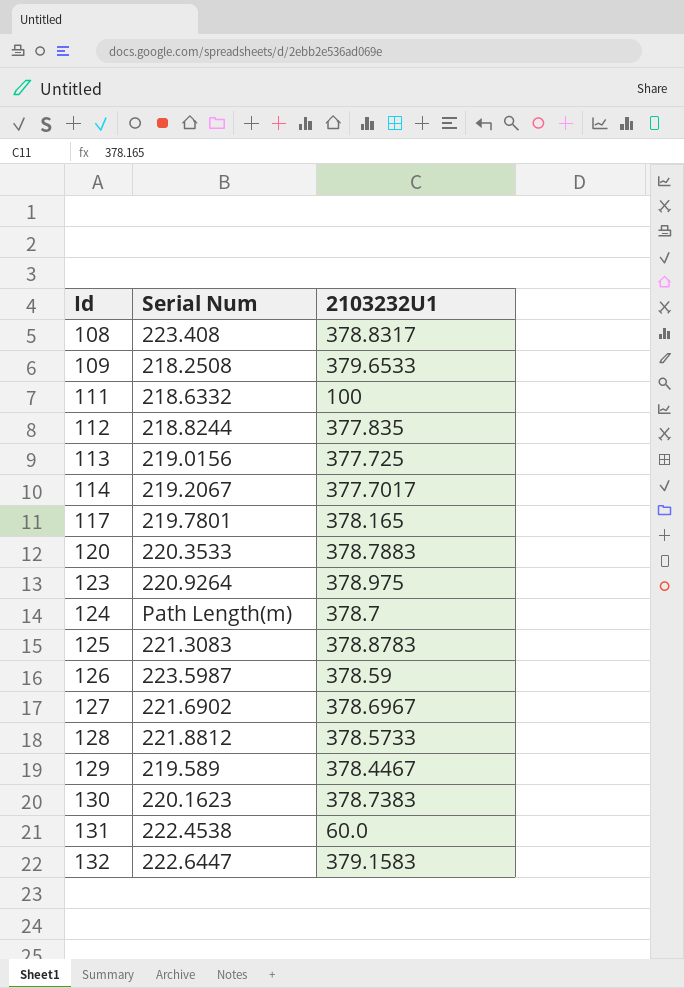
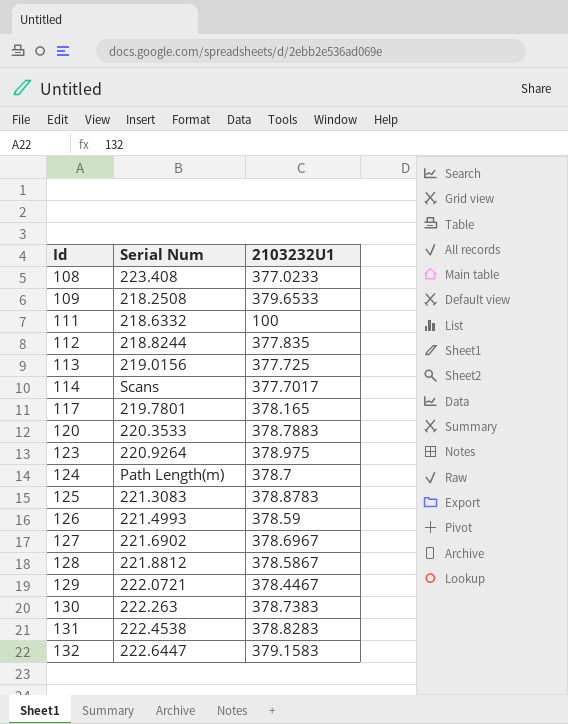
108 | 2103232U1: 378.8317 -> 377.0233
114 | Serial Num: 219.2067 -> Scans
126 | Serial Num: 223.5987 -> 221.4993
128 | 2103232U1: 378.5733 -> 378.5867
129 | Serial Num: 219.589 -> 222.0721
130 | Serial Num: 220.1623 -> 222.263
131 | 2103232U1: 60.0 -> 378.8283

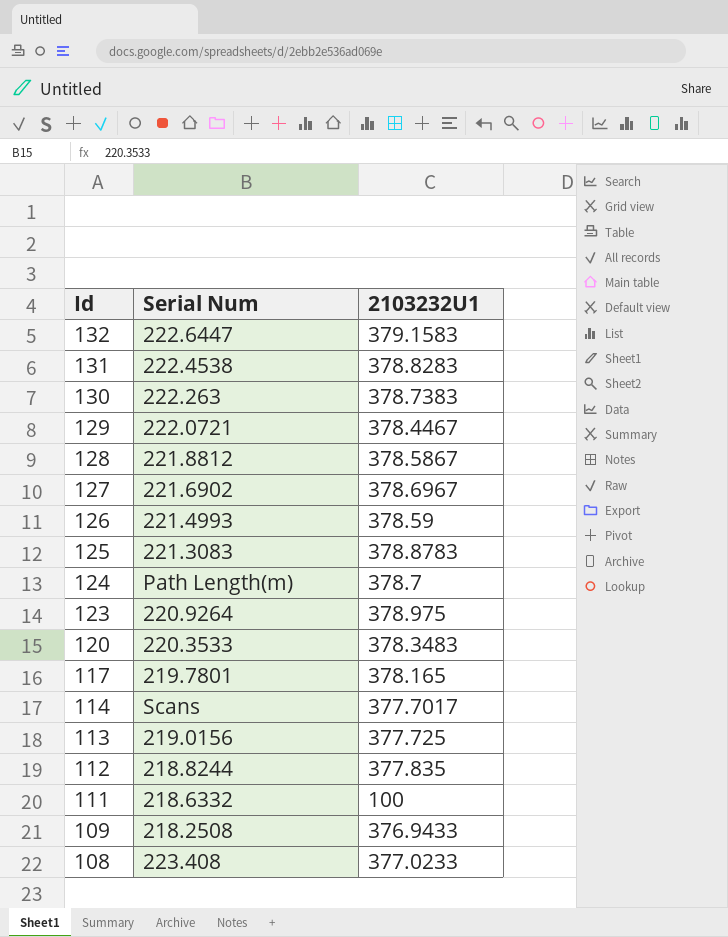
row order: Id ascending -> Id descending
120 | 2103232U1: 378.7883 -> 378.3483
109 | 2103232U1: 379.6533 -> 376.9433

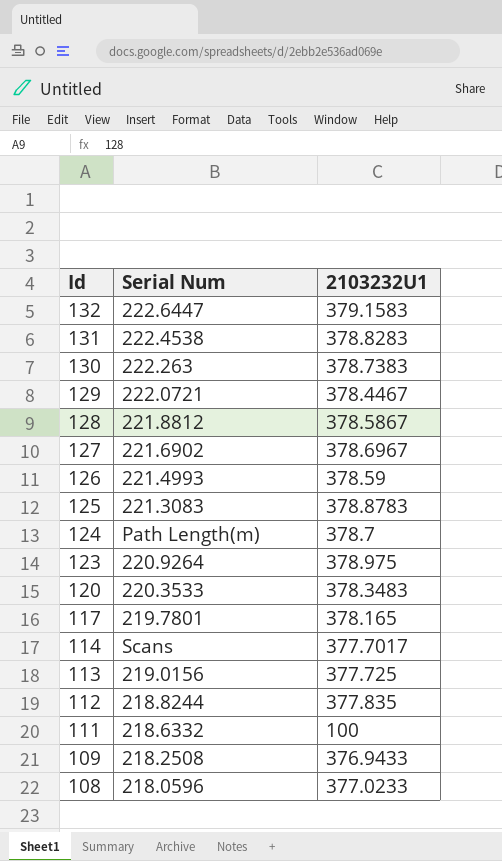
108 | Serial Num: 223.408 -> 218.0596

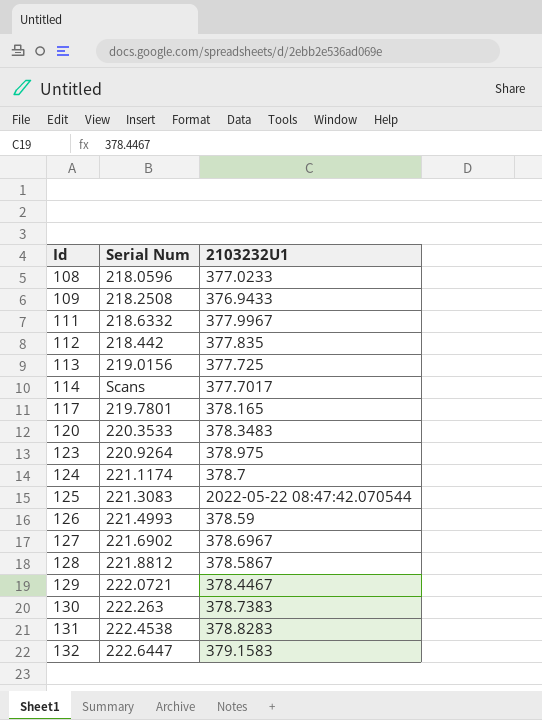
row order: Id descending -> Id ascending
111 | 2103232U1: 100 -> 377.9967
112 | Serial Num: 218.8244 -> 218.442
124 | Serial Num: Path Length(m) -> 221.1174
125 | 2103232U1: 378.8783 -> 2022-05-22 08:47:42.070544

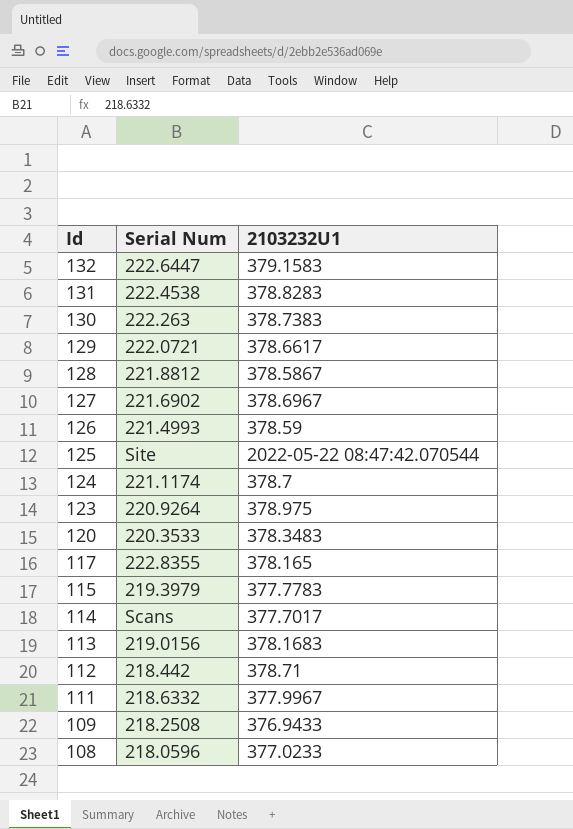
row order: Id ascending -> Id descending
129 | 2103232U1: 378.4467 -> 378.6617
125 | Serial Num: 221.3083 -> Site
117 | Serial Num: 219.7801 -> 222.8355
row 115: none -> 219.3979 | 377.7783
113 | 2103232U1: 377.725 -> 378.1683
112 | 2103232U1: 377.835 -> 378.71

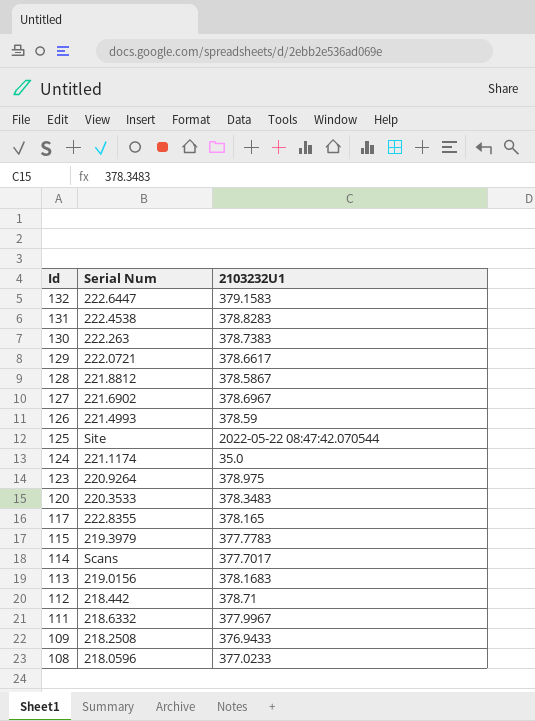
124 | 2103232U1: 378.7 -> 35.0

